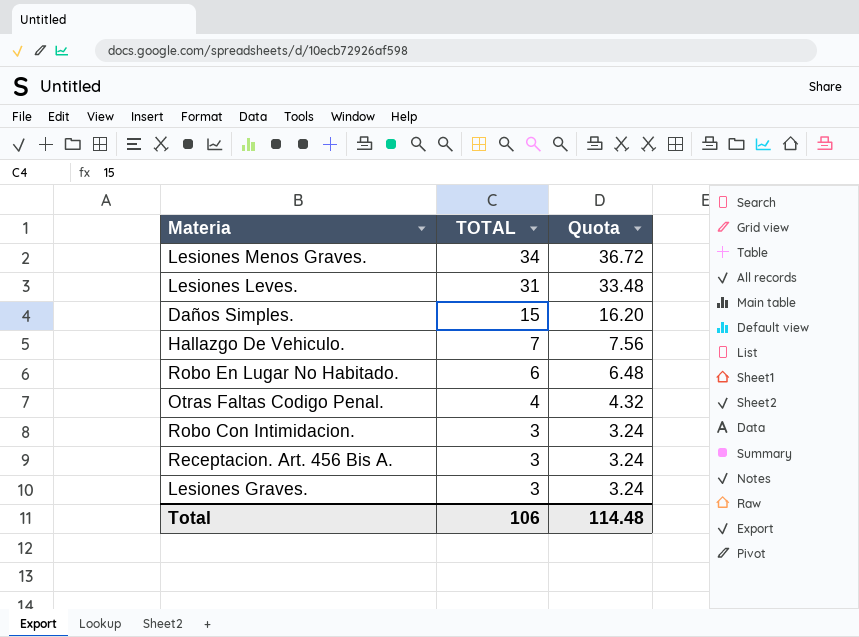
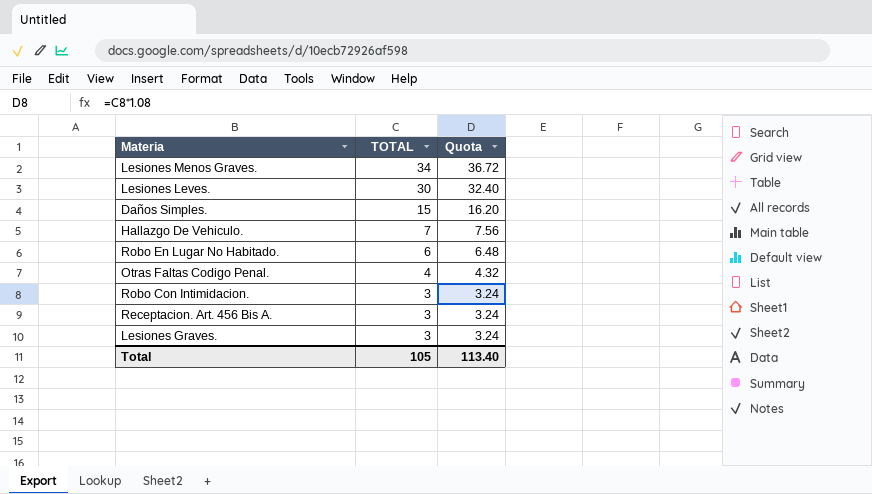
Lesiones Leves. | TOTAL: 31 -> 30
Lesiones Leves. | Quota: 33.48 -> 32.40
Total | TOTAL: 106 -> 105
Total | Quota: 114.48 -> 113.40

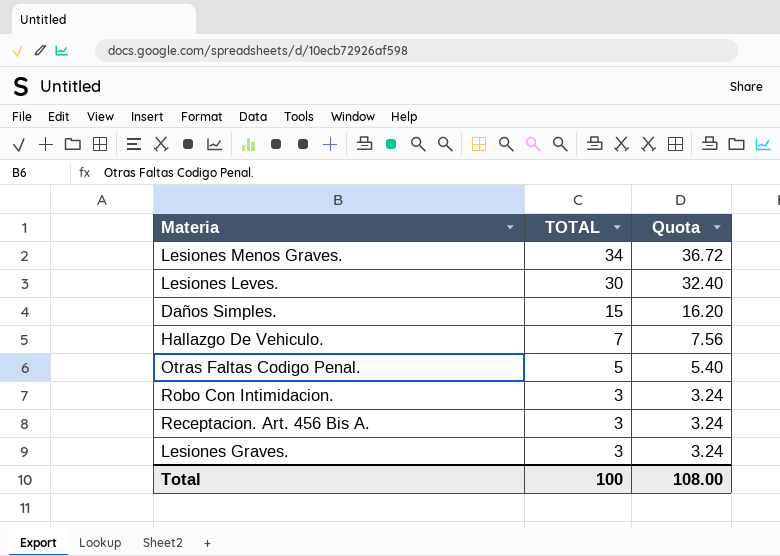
row Robo En Lugar No Habitado.: 6 | 6.48 -> none
Otras Faltas Codigo Penal. | TOTAL: 4 -> 5
Otras Faltas Codigo Penal. | Quota: 4.32 -> 5.40
Total | TOTAL: 105 -> 100
Total | Quota: 113.40 -> 108.00

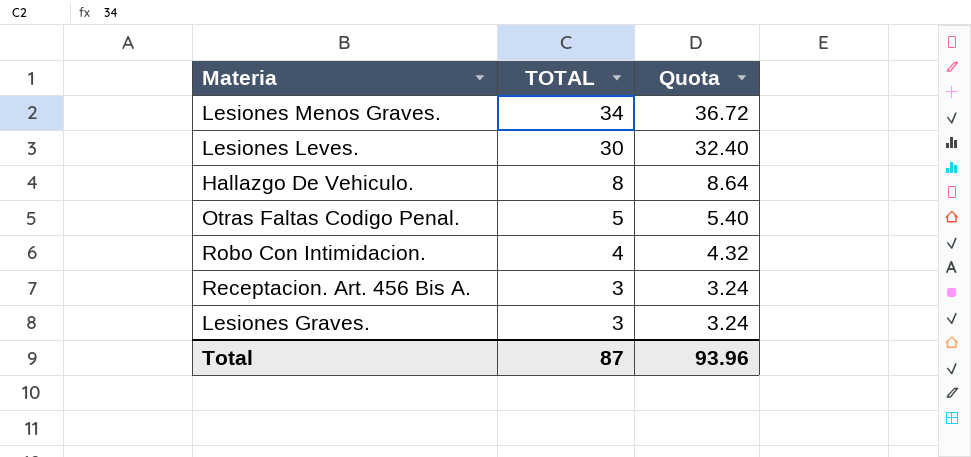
row Daños Simples.: 15 | 16.20 -> none
Hallazgo De Vehiculo. | TOTAL: 7 -> 8
Hallazgo De Vehiculo. | Quota: 7.56 -> 8.64
Robo Con Intimidacion. | TOTAL: 3 -> 4
Robo Con Intimidacion. | Quota: 3.24 -> 4.32
Total | TOTAL: 100 -> 87
Total | Quota: 108.00 -> 93.96

